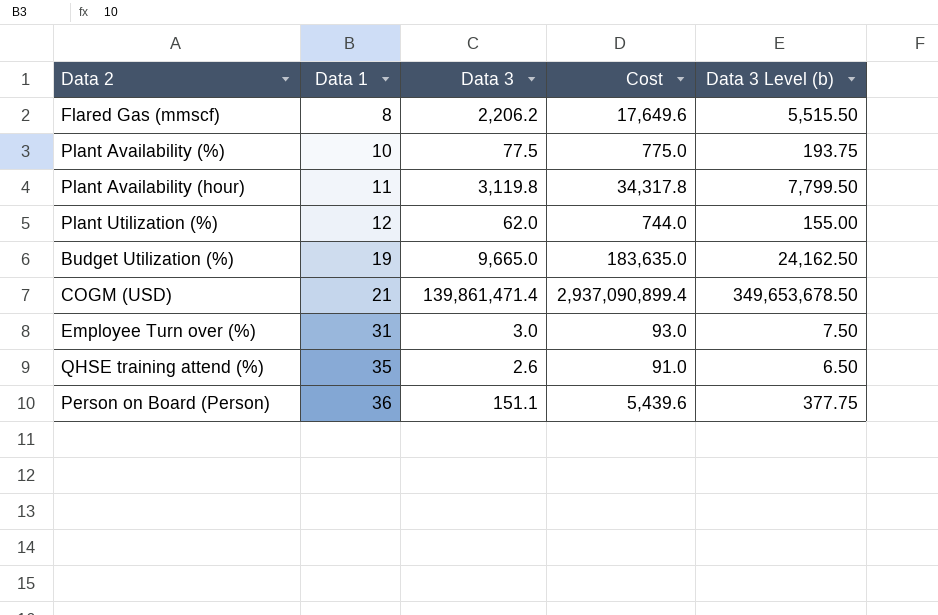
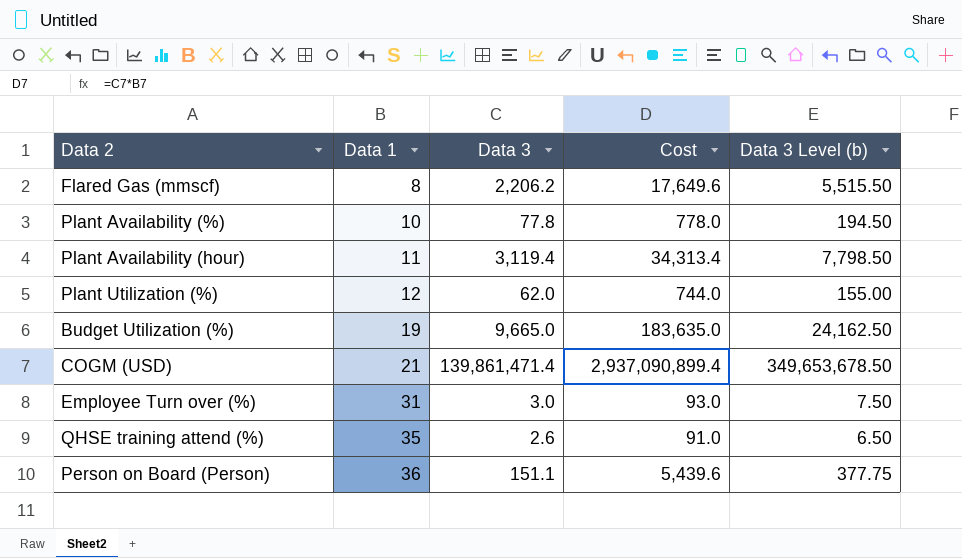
Plant Availability (%) | Data 3: 77.5 -> 77.8
Plant Availability (%) | Cost: 775.0 -> 778.0
Plant Availability (%) | Data 3 Level (b): 193.75 -> 194.50
Plant Availability (hour) | Data 3: 3,119.8 -> 3,119.4
Plant Availability (hour) | Cost: 34,317.8 -> 34,313.4
Plant Availability (hour) | Data 3 Level (b): 7,799.50 -> 7,798.50

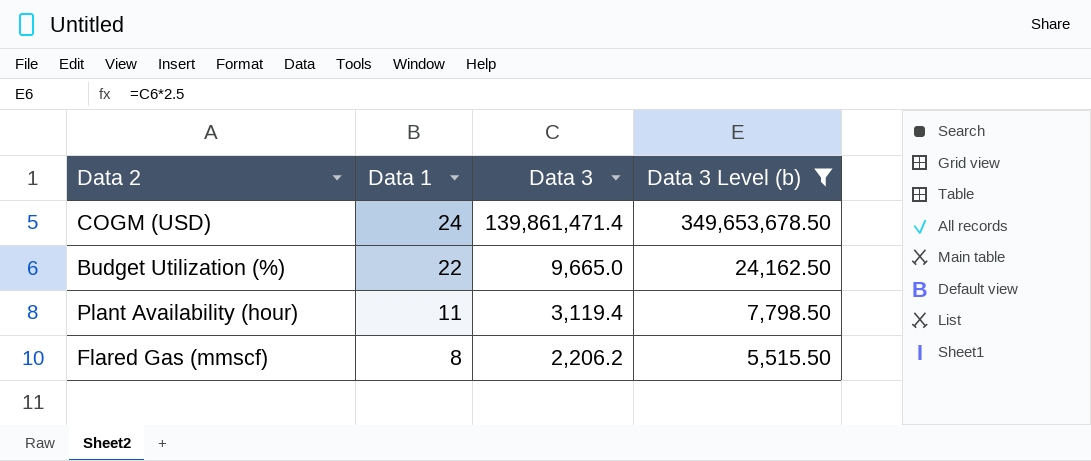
filter: none -> Data 3 Level (b) >= 5,515.50
row order: Data 1 ascending -> Data 1 descending
column Cost | formula: [Data 1] * [Data 3] -> none
COGM (USD) | Data 1: 21 -> 24
Budget Utilization (%) | Data 1: 19 -> 22

